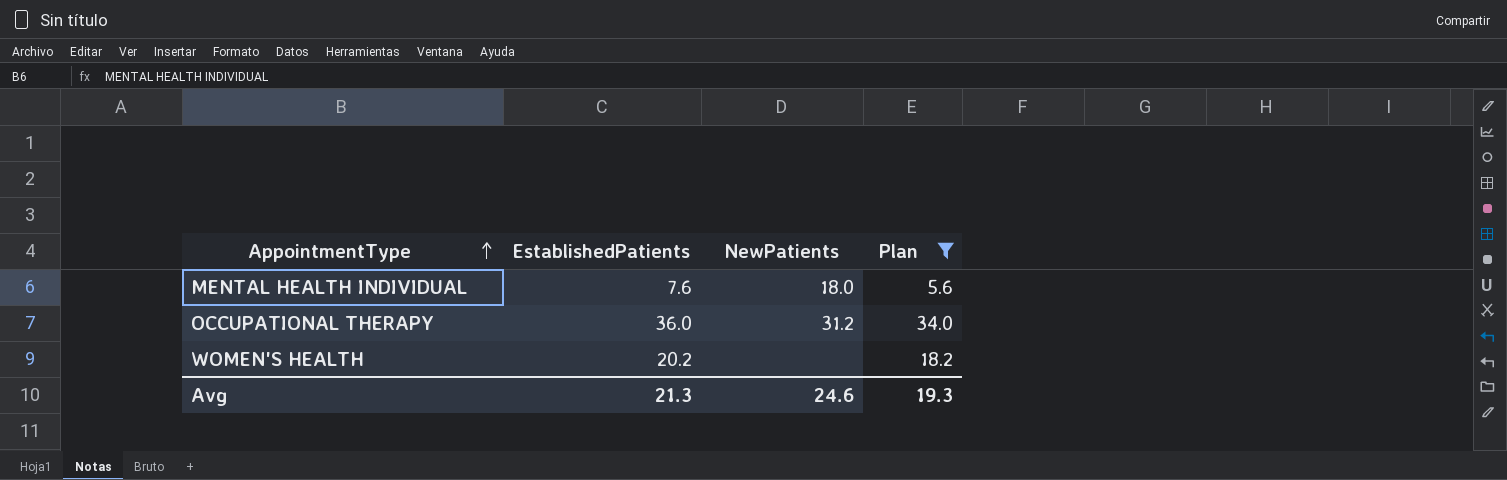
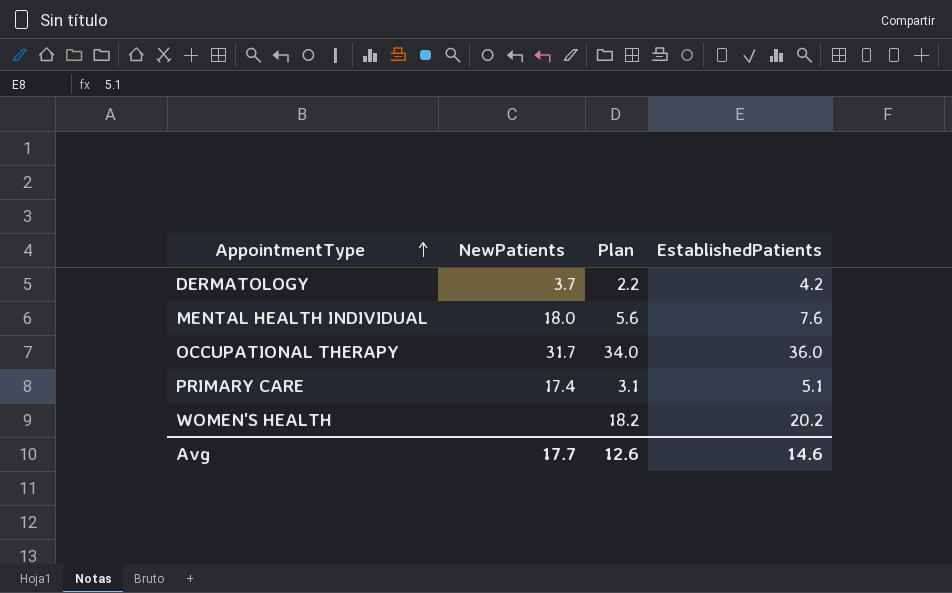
filter: Plan >= 5.6 -> none
column EstablishedPatients | position: 2 -> 4
OCCUPATIONAL THERAPY | NewPatients: 31.2 -> 31.7
Avg | NewPatients: 24.6 -> 17.7
Avg | Plan: 19.3 -> 12.6
Avg | EstablishedPatients: 21.3 -> 14.6

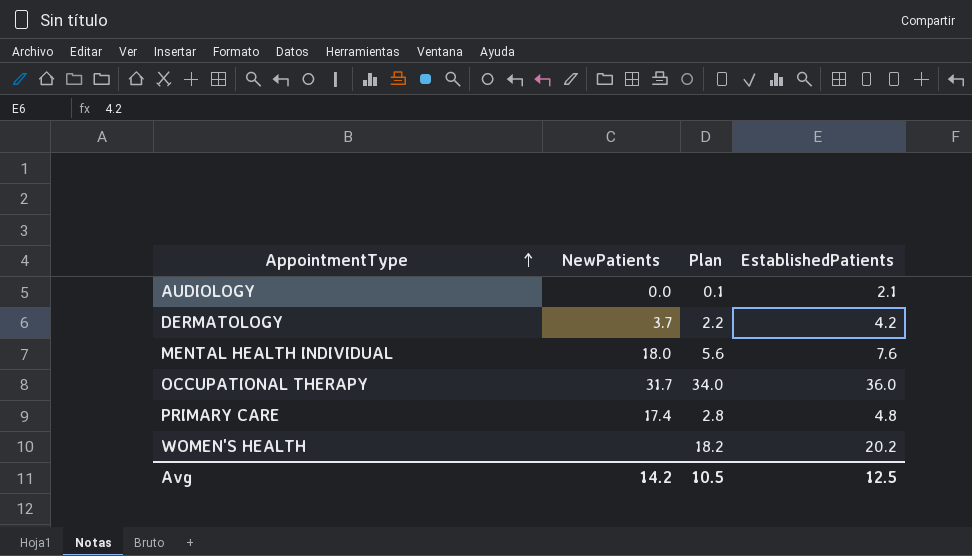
row AUDIOLOGY: none -> 0.0 | 0.1 | 2.1
PRIMARY CARE | Plan: 3.1 -> 2.8
PRIMARY CARE | EstablishedPatients: 5.1 -> 4.8
Avg | NewPatients: 17.7 -> 14.2
Avg | Plan: 12.6 -> 10.5
Avg | EstablishedPatients: 14.6 -> 12.5

